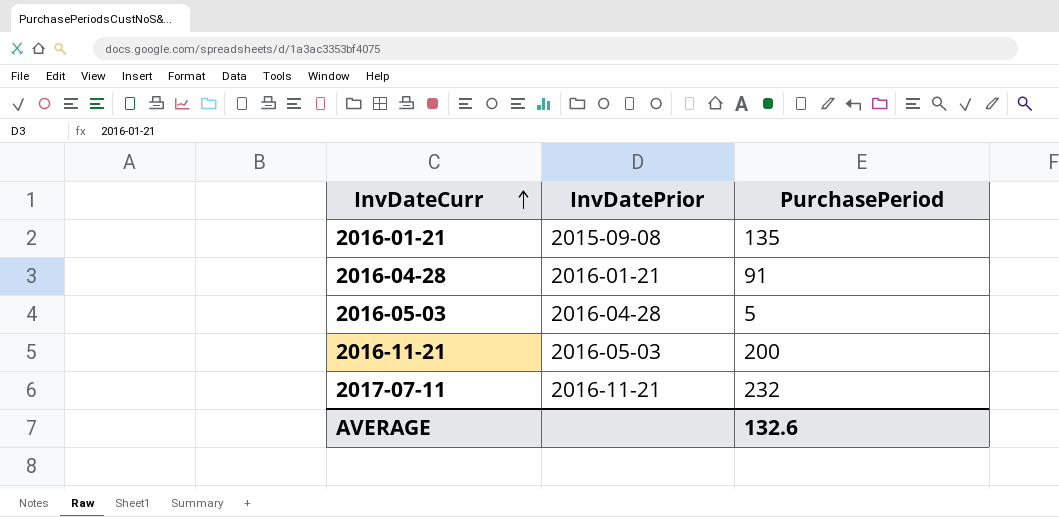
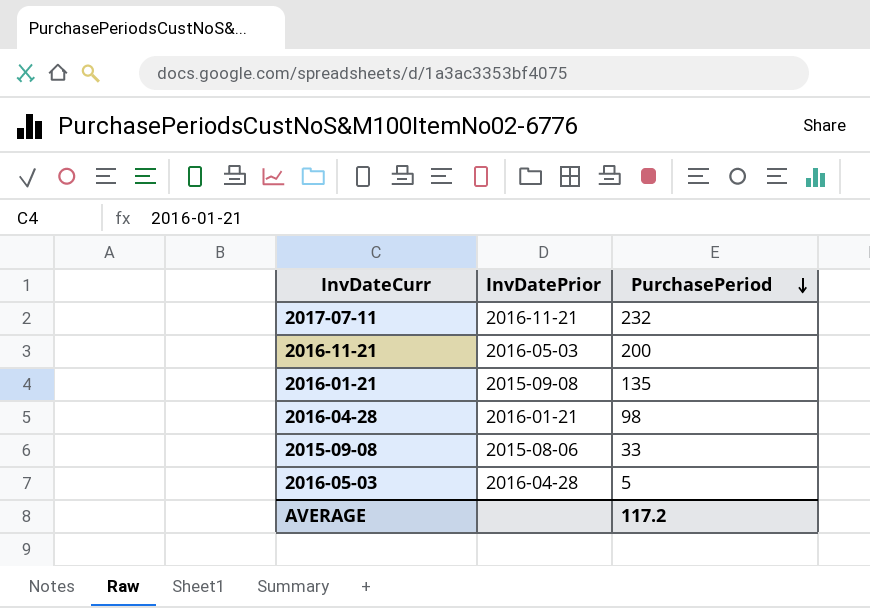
row order: InvDateCurr ascending -> PurchasePeriod descending
2016-04-28 | PurchasePeriod: 91 -> 98
row 2015-09-08: none -> 2015-08-06 | 33
AVERAGE | PurchasePeriod: 132.6 -> 117.2

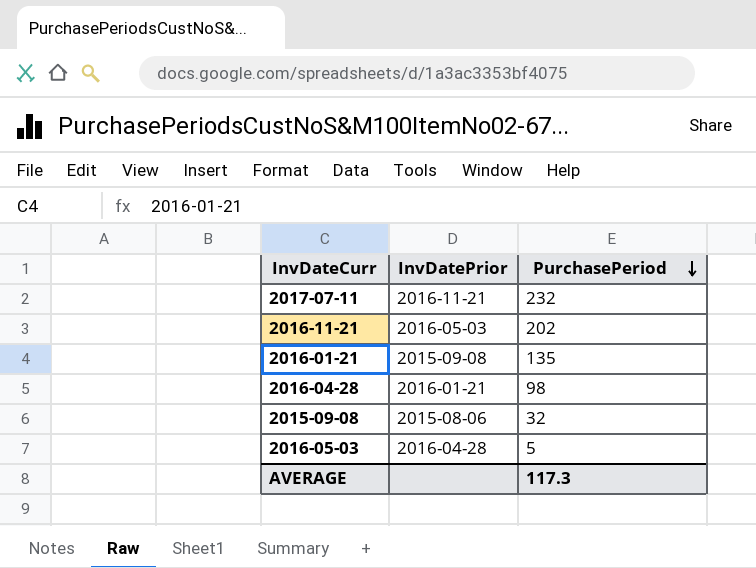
2016-11-21 | PurchasePeriod: 200 -> 202
2015-09-08 | PurchasePeriod: 33 -> 32
AVERAGE | PurchasePeriod: 117.2 -> 117.3

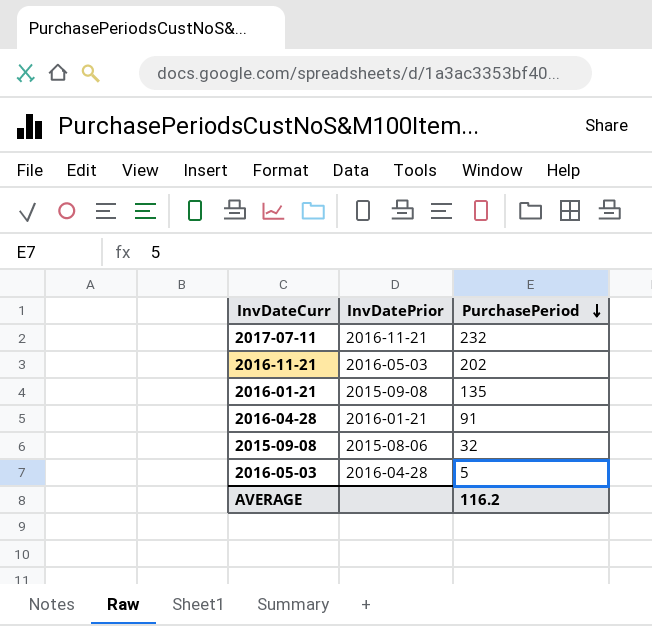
2016-04-28 | PurchasePeriod: 98 -> 91
AVERAGE | PurchasePeriod: 117.3 -> 116.2

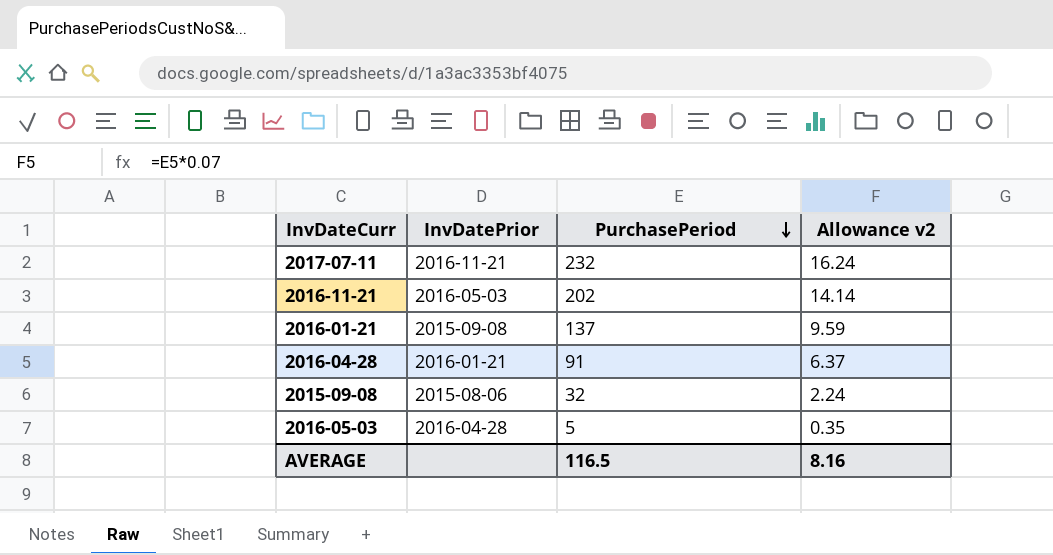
column Allowance v2 | formula: none -> [PurchasePeriod] * 0.07
2016-01-21 | PurchasePeriod: 135 -> 137
AVERAGE | PurchasePeriod: 116.2 -> 116.5

